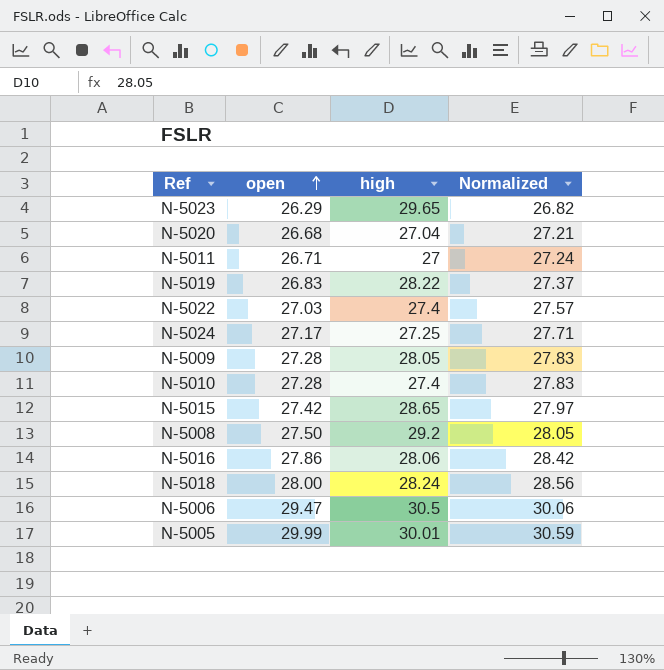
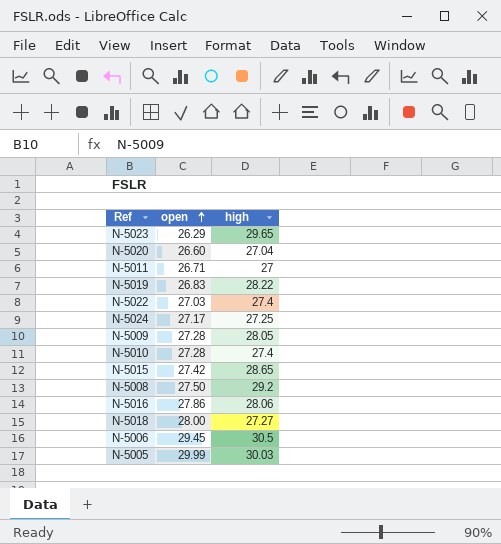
column Normalized | formula: [open] * 1.02 -> none
N-5020 | open: 26.68 -> 26.60
N-5018 | high: 28.24 -> 27.27
N-5006 | open: 29.47 -> 29.45
N-5005 | high: 30.01 -> 30.03

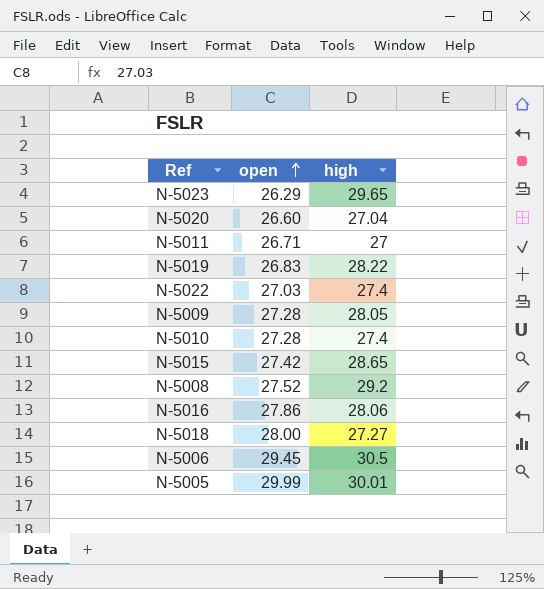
row N-5024: 27.17 | 27.25 -> none
N-5008 | open: 27.50 -> 27.52
N-5005 | high: 30.03 -> 30.01

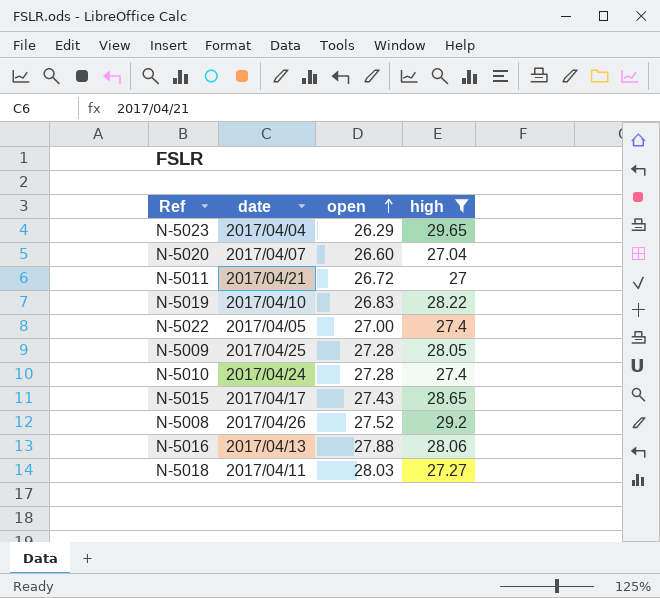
filter: none -> high <= 29.65
column date | position: none -> 2
N-5011 | open: 26.71 -> 26.72
N-5022 | open: 27.03 -> 27.00
N-5015 | open: 27.42 -> 27.43
N-5016 | open: 27.86 -> 27.88
N-5018 | open: 28.00 -> 28.03

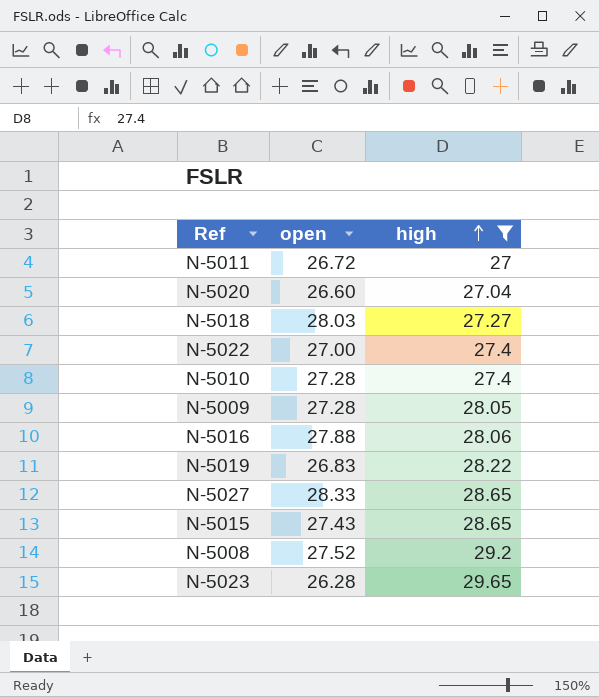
row order: open ascending -> high ascending
column date | position: 2 -> none
row N-5027: none -> 28.33 | 28.65
N-5023 | open: 26.29 -> 26.28

